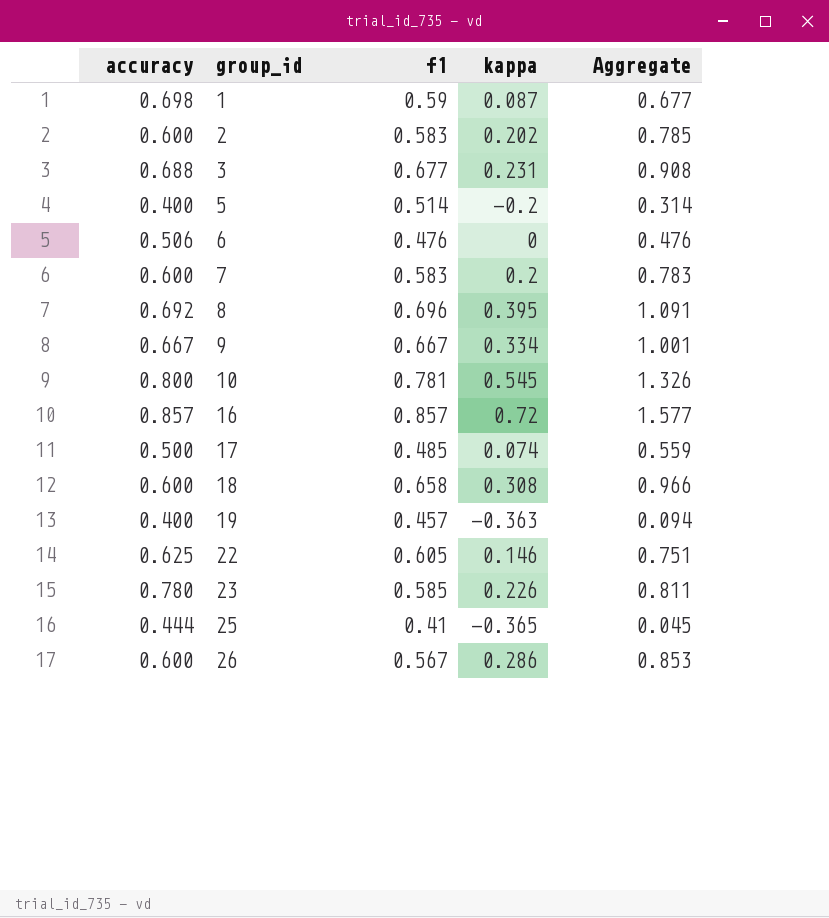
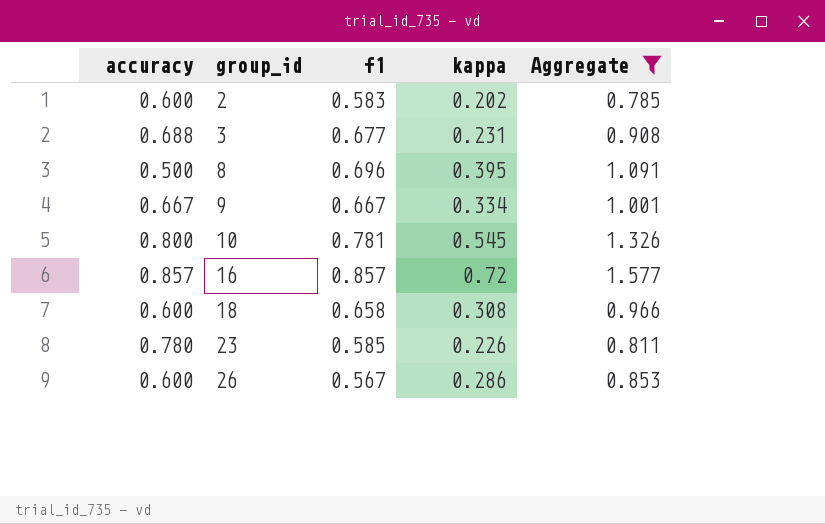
filter: none -> Aggregate >= 0.785
8 | accuracy: 0.692 -> 0.500

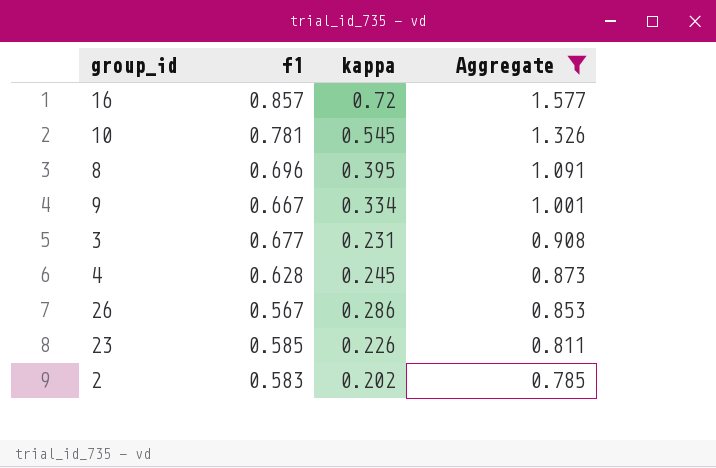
row order: group_id ascending -> Aggregate descending
column accuracy | position: 1 -> none
row 18: 0.600 | 0.658 | 0.308 | 0.966 -> none
row 4: none -> 0.628 | 0.245 | 0.873

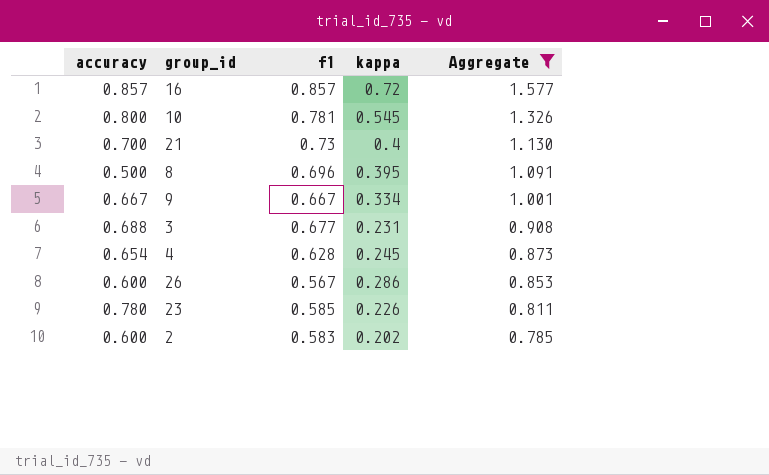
column accuracy | position: none -> 1
row 21: none -> 0.700 | 0.73 | 0.4 | 1.130

